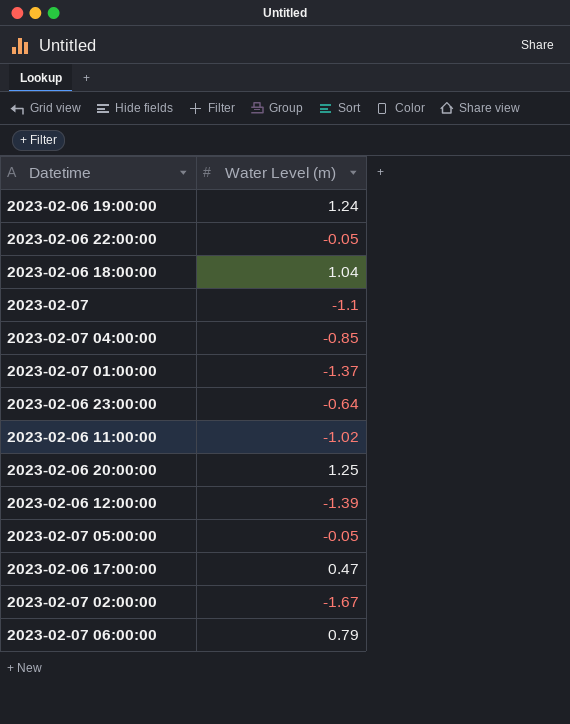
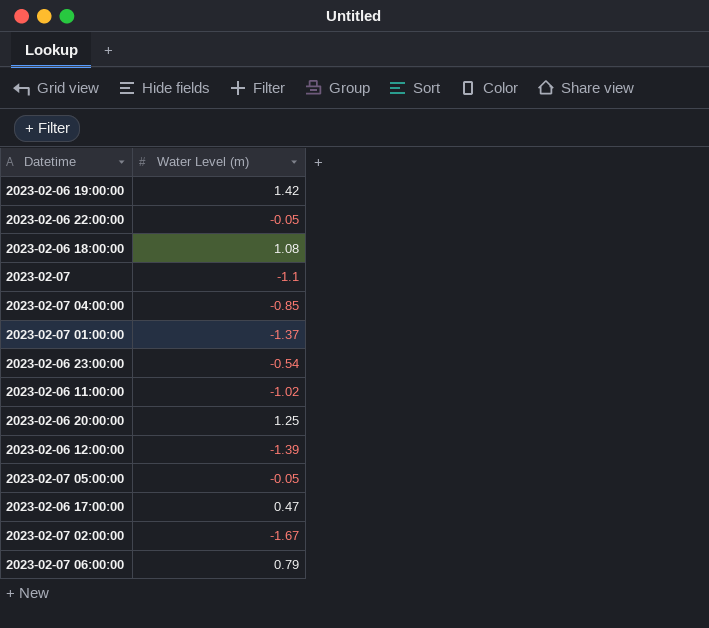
2023-02-06 19:00:00 | Water Level (m): 1.24 -> 1.42
2023-02-06 18:00:00 | Water Level (m): 1.04 -> 1.08
2023-02-06 23:00:00 | Water Level (m): -0.64 -> -0.54

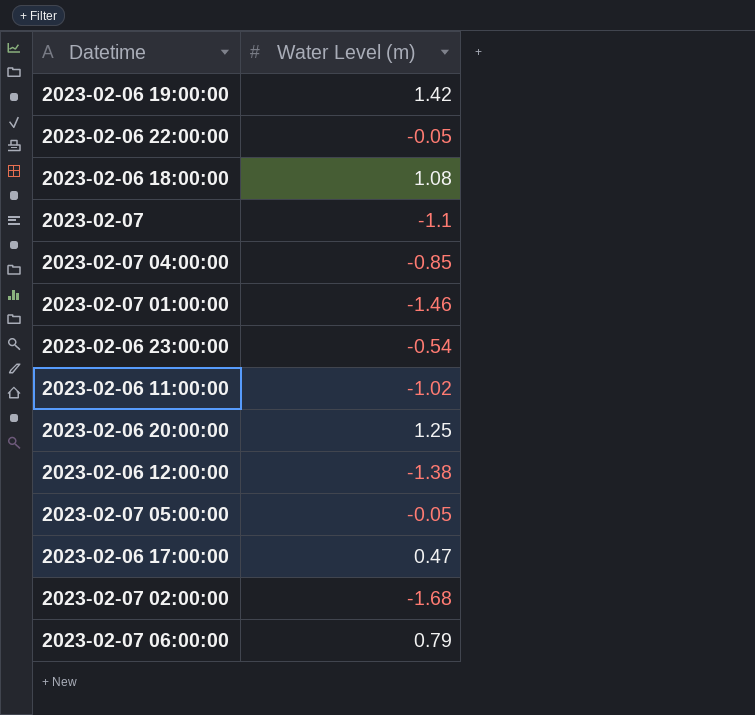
2023-02-07 01:00:00 | Water Level (m): -1.37 -> -1.46
2023-02-06 12:00:00 | Water Level (m): -1.39 -> -1.38
2023-02-07 02:00:00 | Water Level (m): -1.67 -> -1.68

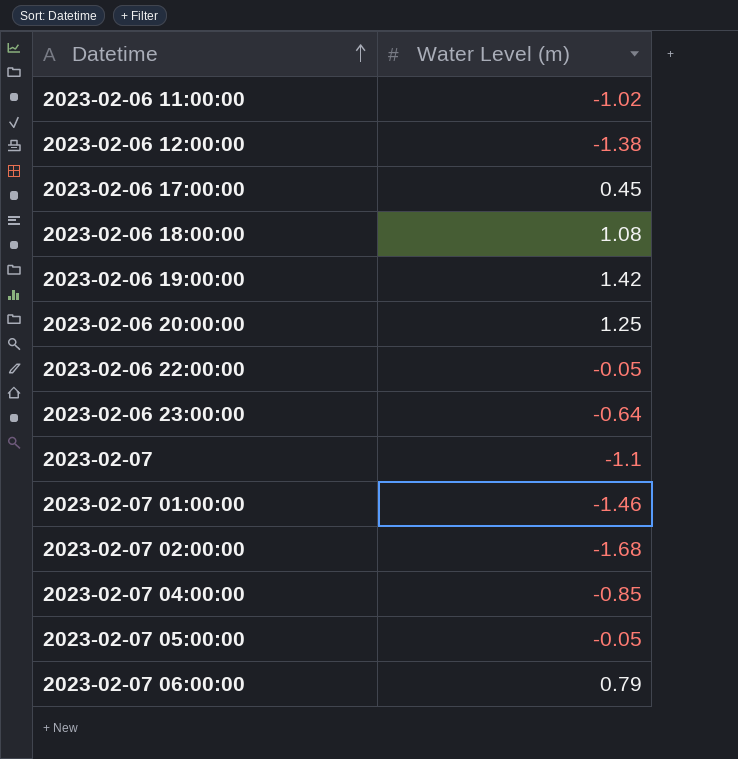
row order: none -> Datetime ascending
2023-02-06 17:00:00 | Water Level (m): 0.47 -> 0.45
2023-02-06 23:00:00 | Water Level (m): -0.54 -> -0.64

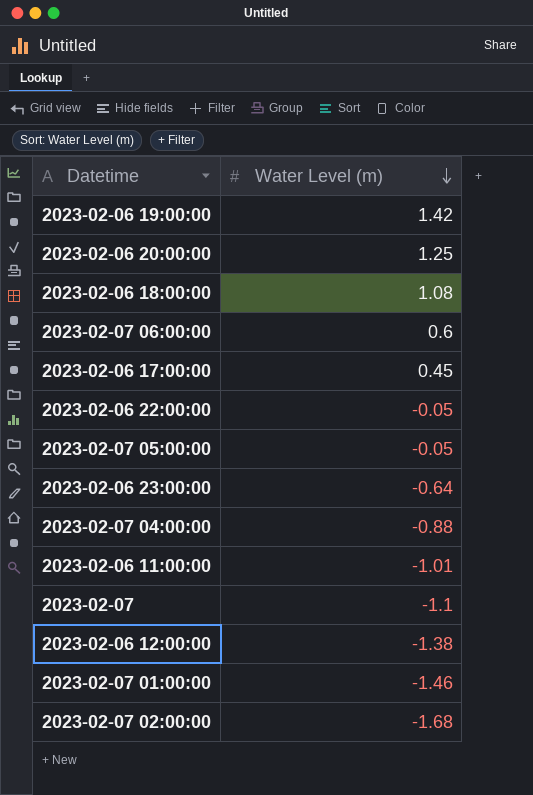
row order: Datetime ascending -> Water Level (m) descending
2023-02-07 06:00:00 | Water Level (m): 0.79 -> 0.6
2023-02-07 04:00:00 | Water Level (m): -0.85 -> -0.88
2023-02-06 11:00:00 | Water Level (m): -1.02 -> -1.01

